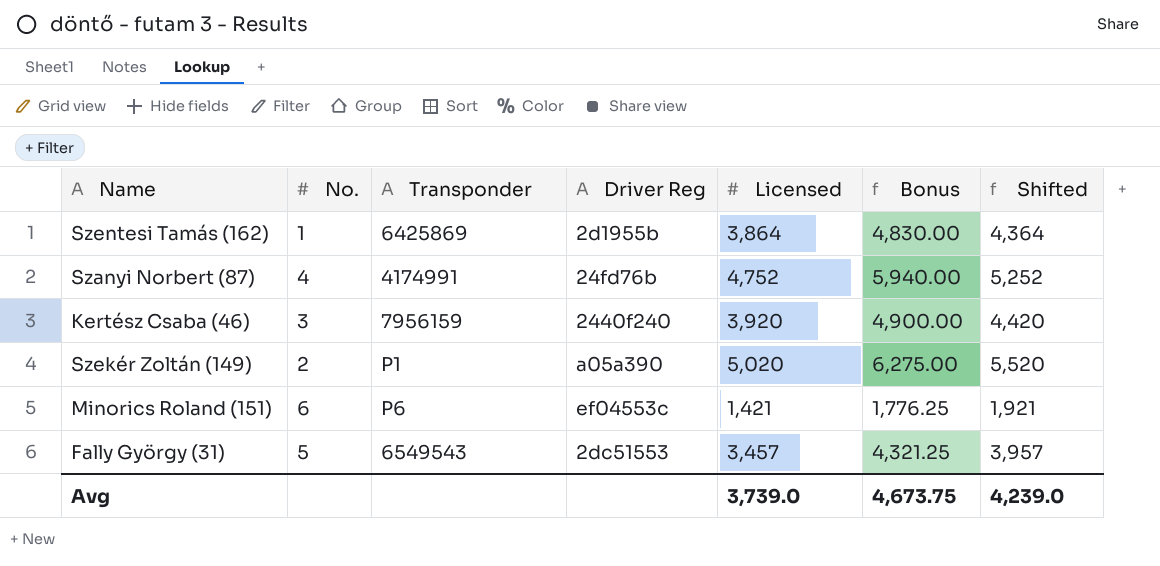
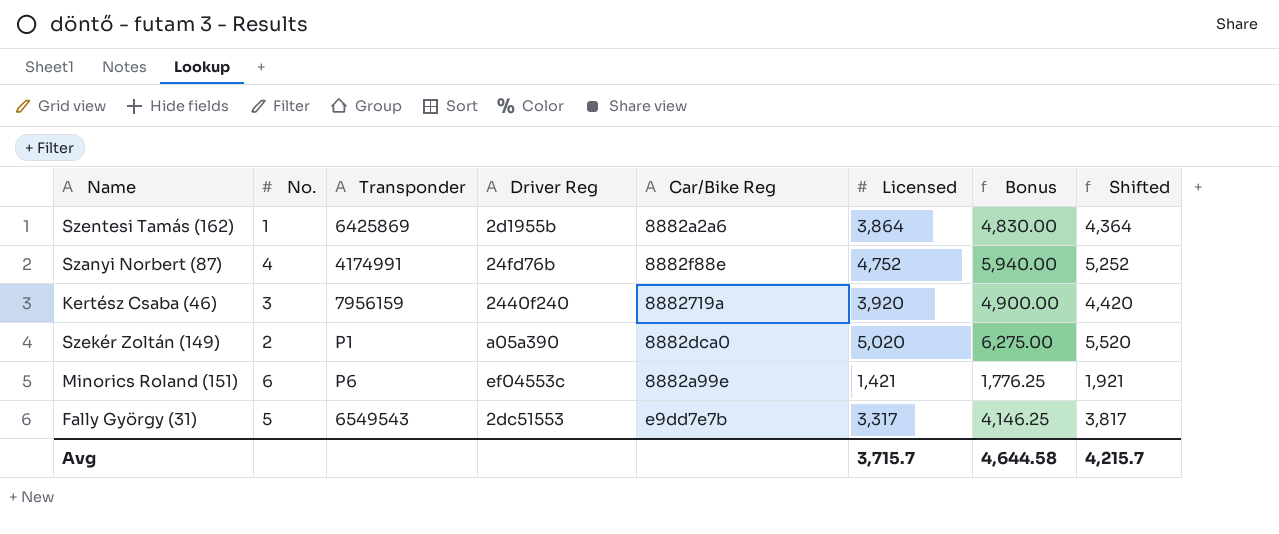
column Car/Bike Reg | position: none -> 5
Fally György (31) | Licensed: 3,457 -> 3,317
Fally György (31) | Bonus: 4,321.25 -> 4,146.25
Fally György (31) | Shifted: 3,957 -> 3,817
Avg | Licensed: 3,739.0 -> 3,715.7
Avg | Bonus: 4,673.75 -> 4,644.58
Avg | Shifted: 4,239.0 -> 4,215.7

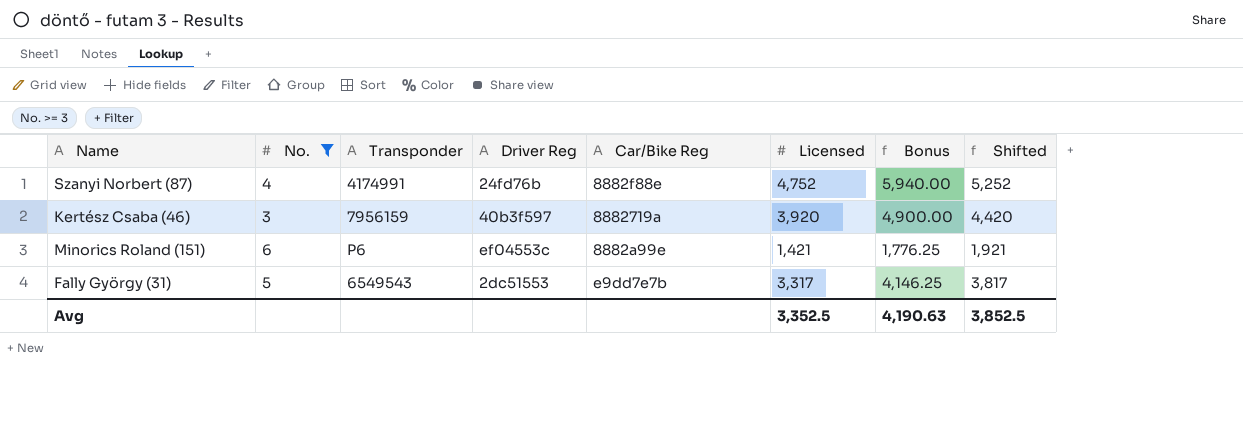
filter: none -> No. >= 3
Kertész Csaba (46) | Driver Reg: 2440f240 -> 40b3f597
Avg | Licensed: 3,715.7 -> 3,352.5
Avg | Bonus: 4,644.58 -> 4,190.63
Avg | Shifted: 4,215.7 -> 3,852.5

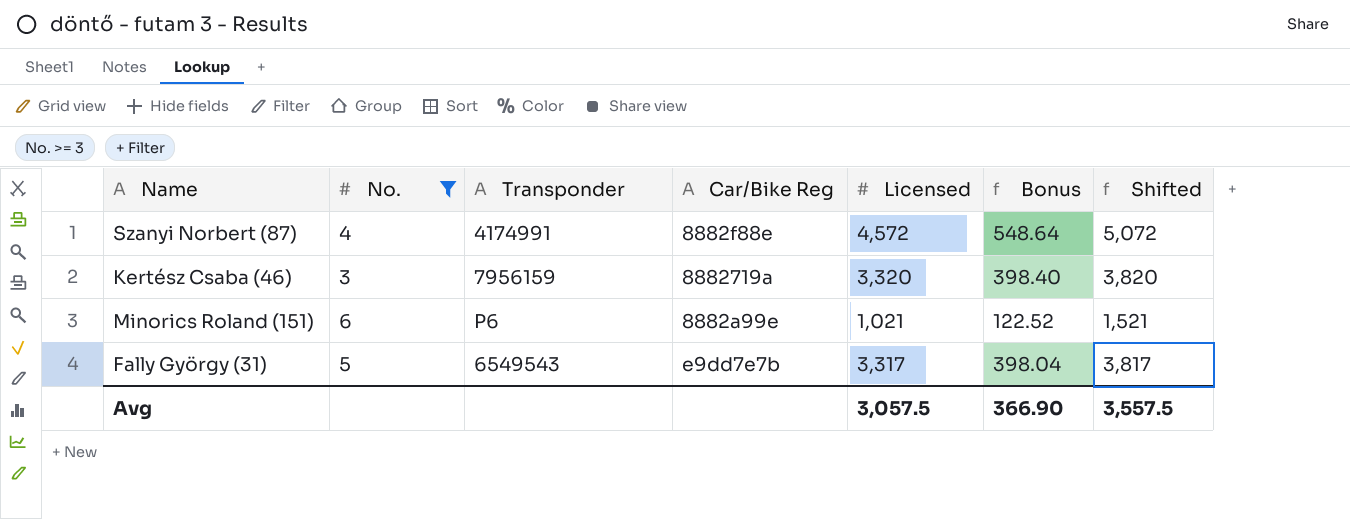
column Driver Reg | position: 4 -> none
column Bonus | formula: [Licensed] * 1.25 -> [Licensed] * 0.12
Szanyi Norbert (87) | Licensed: 4,752 -> 4,572
Szanyi Norbert (87) | Shifted: 5,252 -> 5,072
Kertész Csaba (46) | Licensed: 3,920 -> 3,320
Kertész Csaba (46) | Shifted: 4,420 -> 3,820
Minorics Roland (151) | Licensed: 1,421 -> 1,021
Minorics Roland (151) | Shifted: 1,921 -> 1,521
Avg | Licensed: 3,352.5 -> 3,057.5
Avg | Bonus: 4,190.63 -> 366.90
Avg | Shifted: 3,852.5 -> 3,557.5

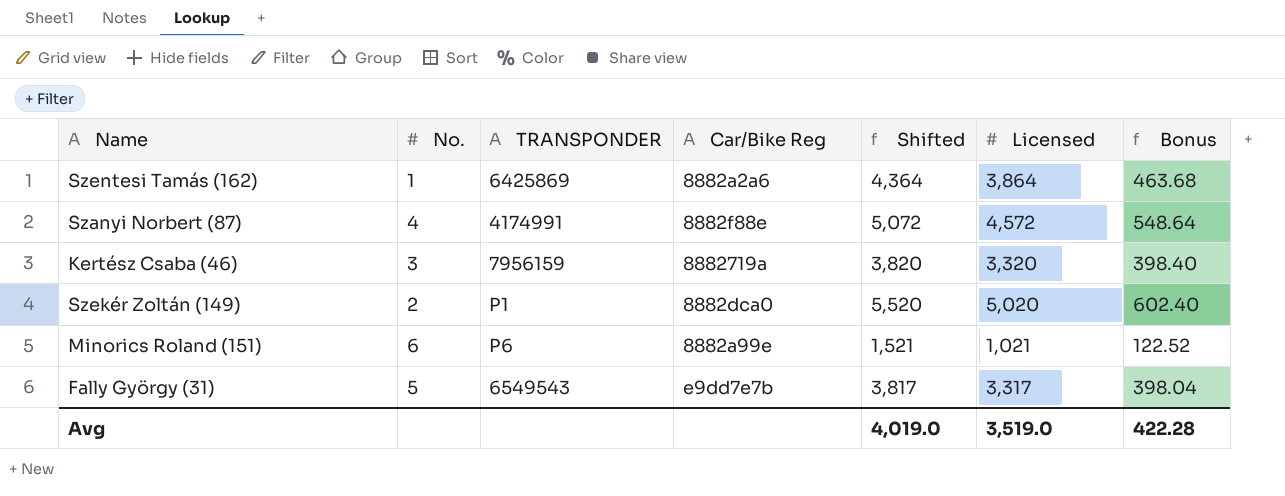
filter: No. >= 3 -> none
column name: Transponder -> TRANSPONDER
column Shifted | position: 7 -> 5
Avg | Shifted: 3,557.5 -> 4,019.0
Avg | Licensed: 3,057.5 -> 3,519.0
Avg | Bonus: 366.90 -> 422.28

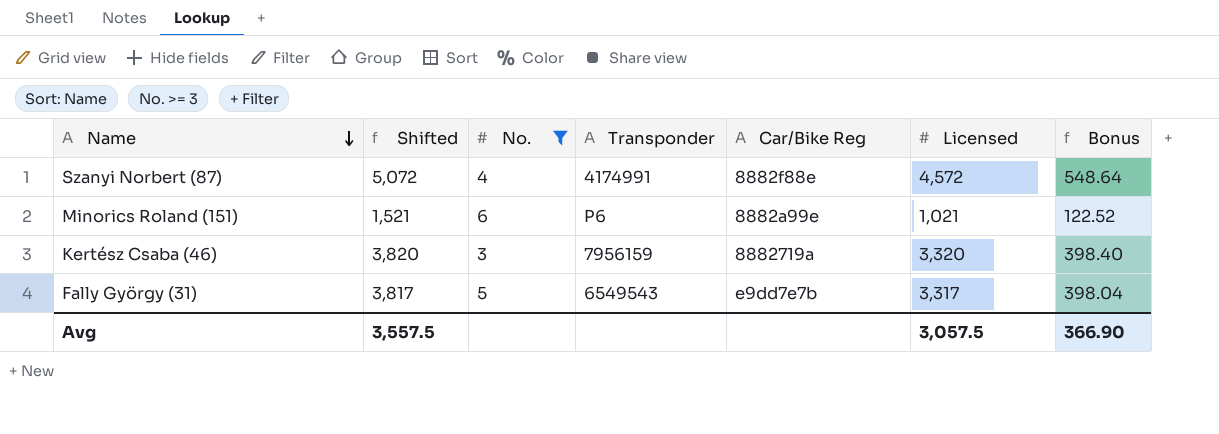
filter: none -> No. >= 3
row order: none -> Name descending
column Shifted | position: 5 -> 2
column name: TRANSPONDER -> Transponder
Avg | Shifted: 4,019.0 -> 3,557.5
Avg | Licensed: 3,519.0 -> 3,057.5
Avg | Bonus: 422.28 -> 366.90

